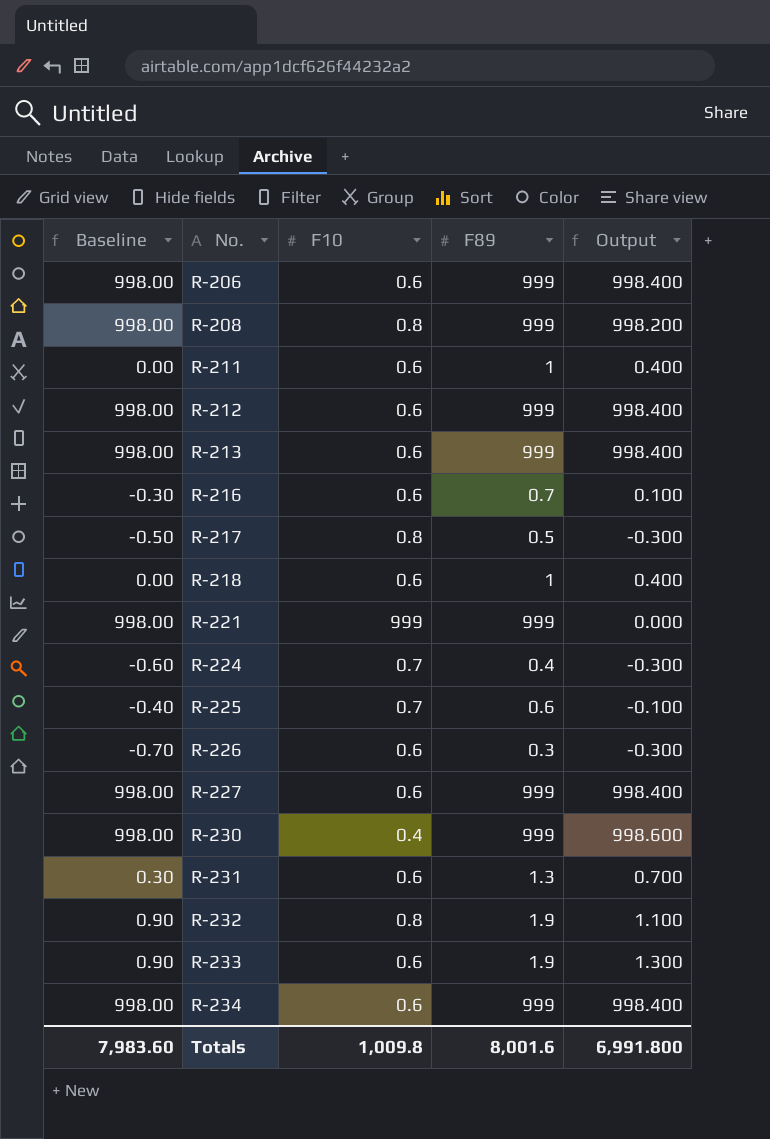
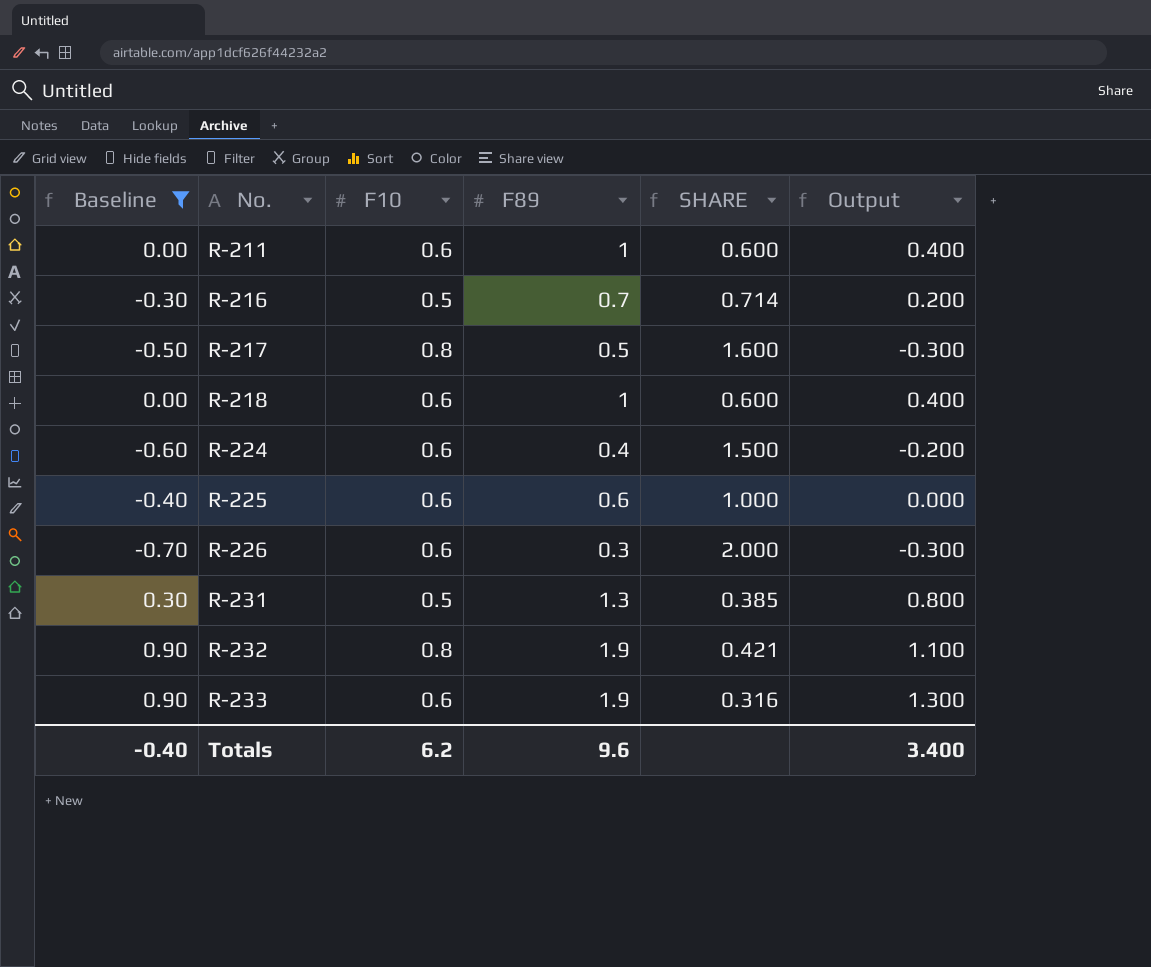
filter: none -> Baseline != 998.00
column SHARE | formula: none -> [F10] / [F89]
R-216 | F10: 0.6 -> 0.5
R-216 | Output: 0.100 -> 0.200
R-224 | F10: 0.7 -> 0.6
R-224 | Output: -0.300 -> -0.200
R-225 | F10: 0.7 -> 0.6
R-225 | Output: -0.100 -> 0.000
R-231 | F10: 0.6 -> 0.5
R-231 | Output: 0.700 -> 0.800
Totals | Baseline: 7,983.60 -> -0.40
Totals | F10: 1,009.8 -> 6.2
Totals | F89: 8,001.6 -> 9.6
Totals | Output: 6,991.800 -> 3.400

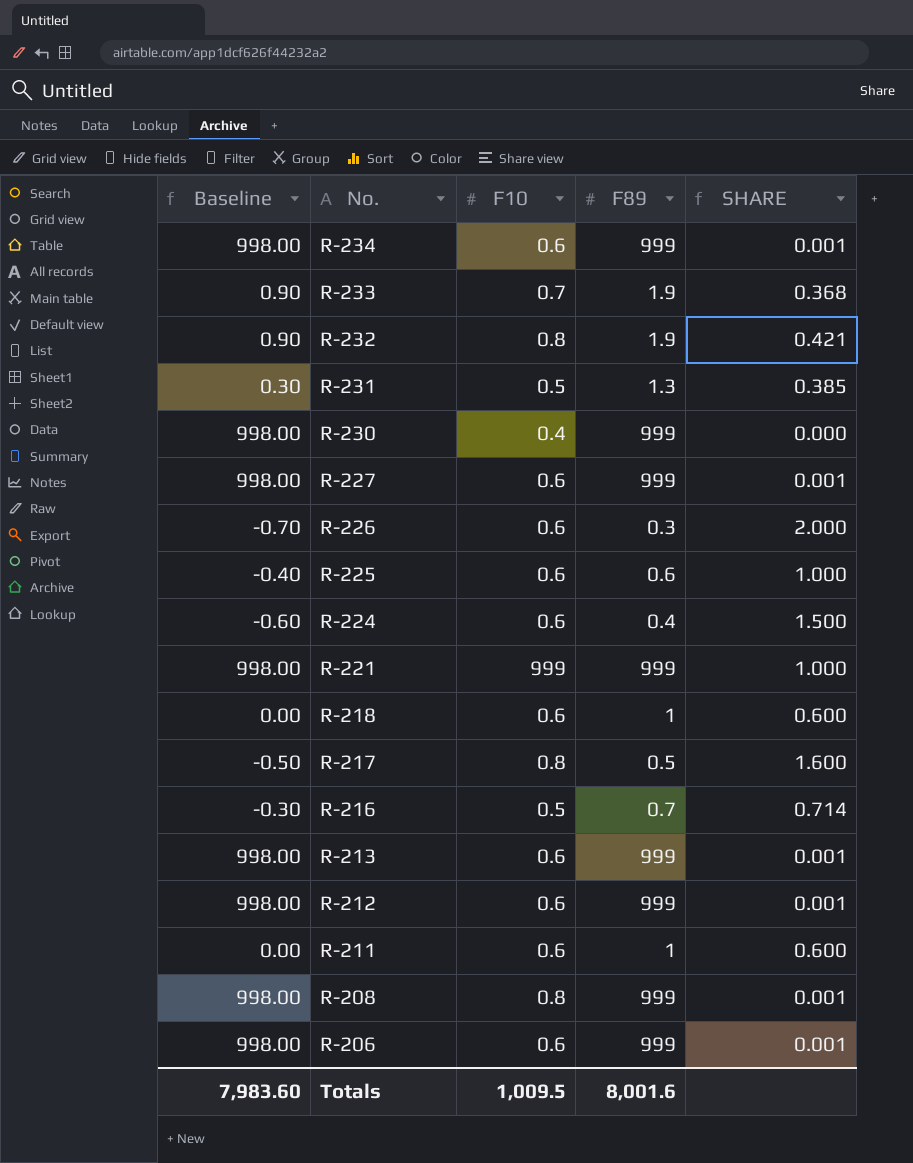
filter: Baseline != 998.00 -> none
row order: No. ascending -> No. descending
column Output | formula: [F89] - [F10] -> none
R-233 | F10: 0.6 -> 0.7
R-233 | SHARE: 0.316 -> 0.368
Totals | Baseline: -0.40 -> 7,983.60
Totals | F10: 6.2 -> 1,009.5
Totals | F89: 9.6 -> 8,001.6

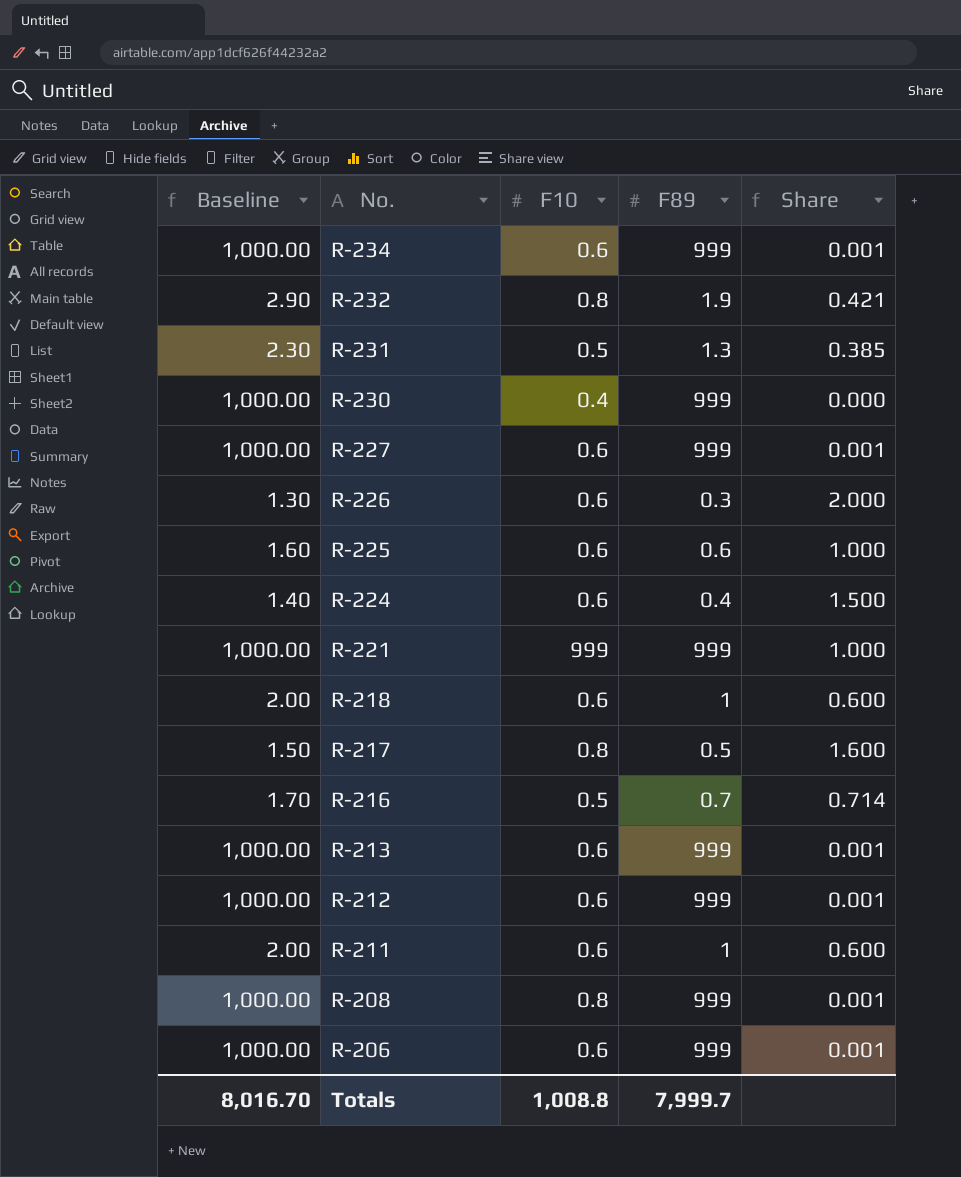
column Baseline | formula: [F89] - 1 -> [F89] + 1
column name: SHARE -> Share
row R-233: 0.90 | 0.7 | 1.9 | 0.368 -> none
Totals | Baseline: 7,983.60 -> 8,016.70
Totals | F10: 1,009.5 -> 1,008.8
Totals | F89: 8,001.6 -> 7,999.7

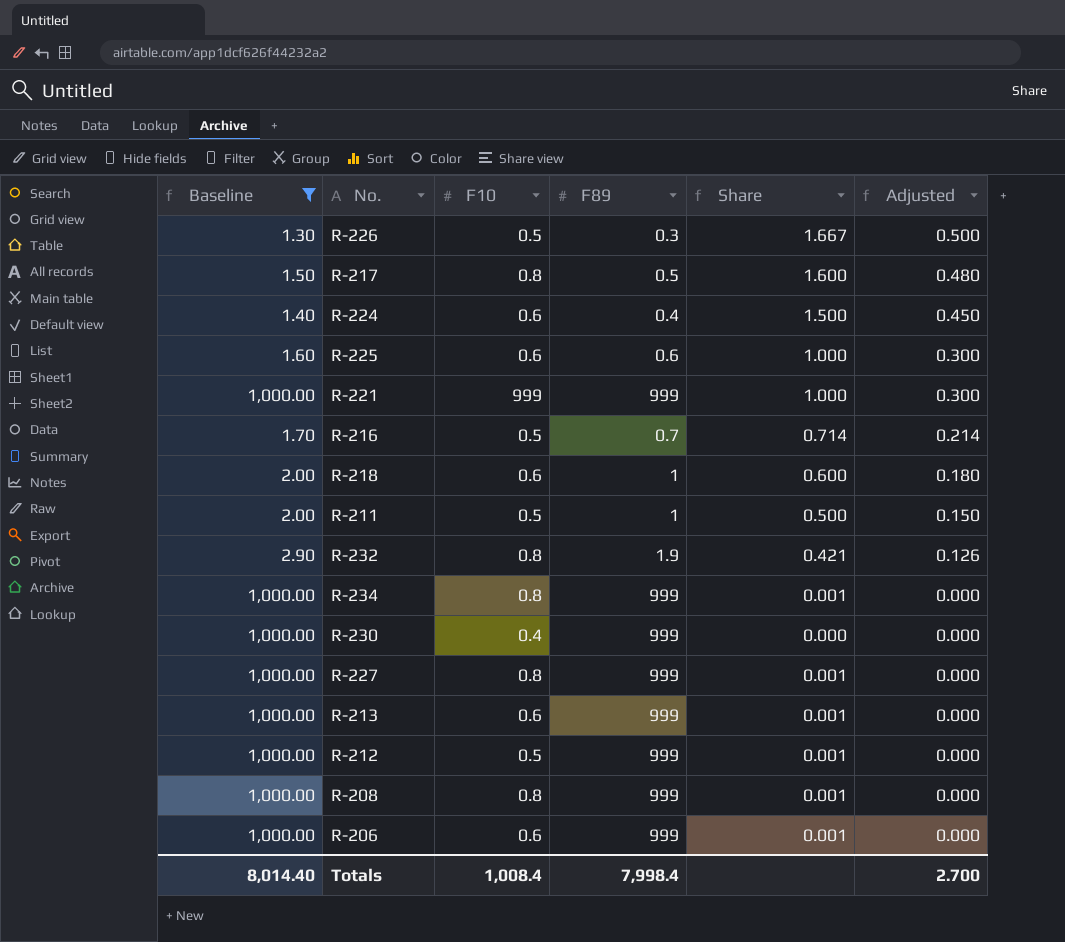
filter: none -> Baseline != 2.30
row order: No. descending -> Adjusted descending
column Adjusted | formula: none -> [Share] * 0.3
R-226 | F10: 0.6 -> 0.5
R-226 | Share: 2.000 -> 1.667
R-211 | F10: 0.6 -> 0.5
R-211 | Share: 0.600 -> 0.500
R-234 | F10: 0.6 -> 0.8
R-227 | F10: 0.6 -> 0.8
R-212 | F10: 0.6 -> 0.5
Totals | Baseline: 8,016.70 -> 8,014.40
Totals | F10: 1,008.8 -> 1,008.4
Totals | F89: 7,999.7 -> 7,998.4

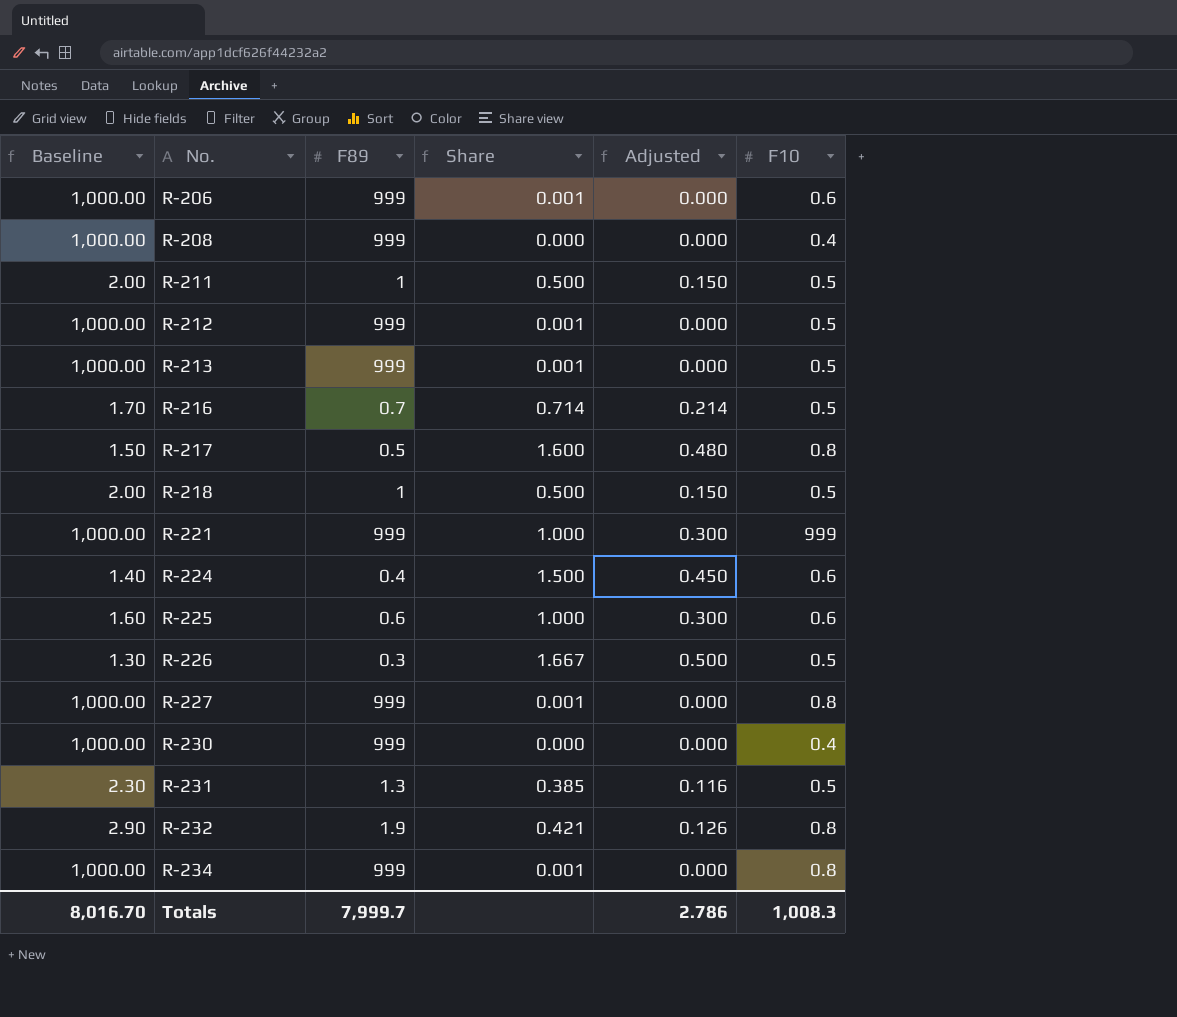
filter: Baseline != 2.30 -> none
row order: Adjusted descending -> No. ascending
column F10 | position: 3 -> 6
R-208 | Share: 0.001 -> 0.000
R-208 | F10: 0.8 -> 0.4
R-213 | F10: 0.6 -> 0.5
R-218 | Share: 0.600 -> 0.500
R-218 | Adjusted: 0.180 -> 0.150
R-218 | F10: 0.6 -> 0.5
Totals | Baseline: 8,014.40 -> 8,016.70
Totals | F89: 7,998.4 -> 7,999.7
Totals | Adjusted: 2.700 -> 2.786
Totals | F10: 1,008.4 -> 1,008.3

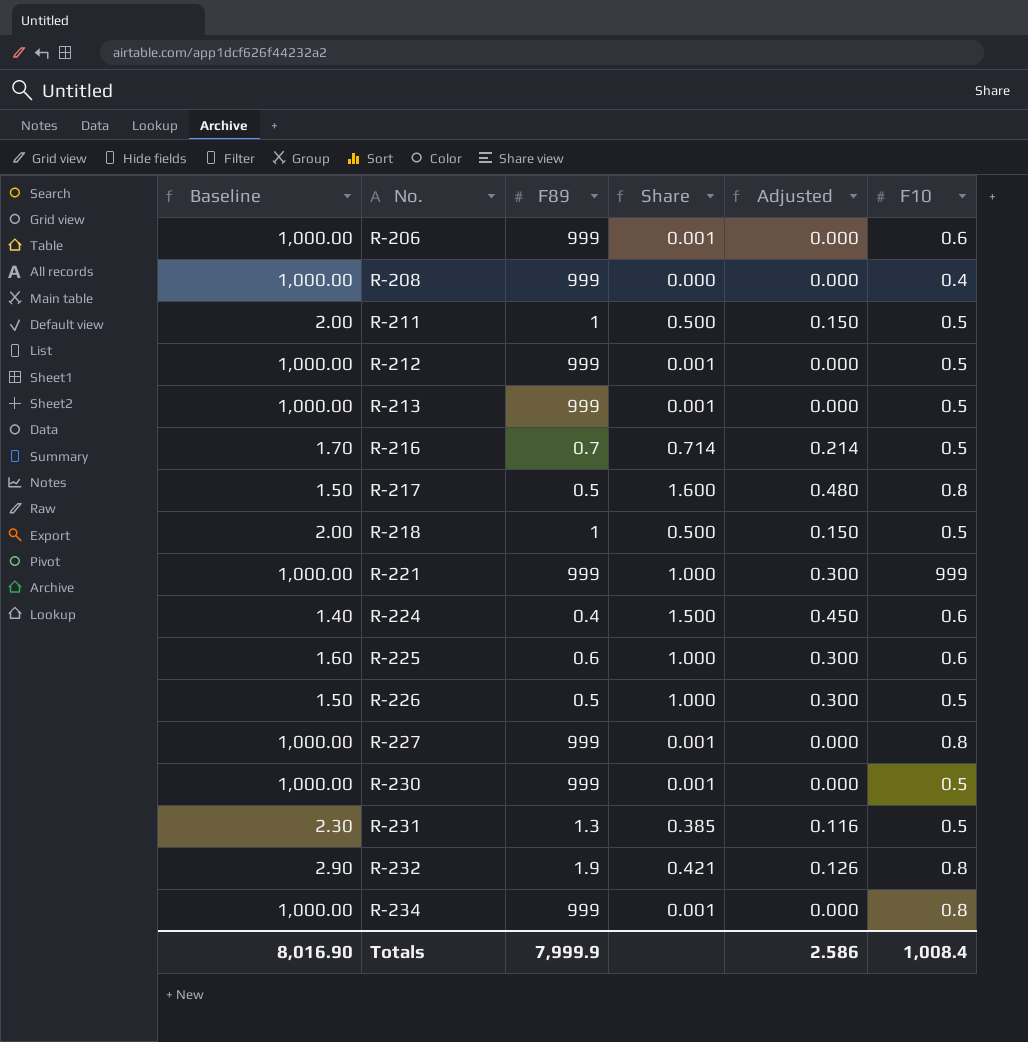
R-226 | Baseline: 1.30 -> 1.50
R-226 | F89: 0.3 -> 0.5
R-226 | Share: 1.667 -> 1.000
R-226 | Adjusted: 0.500 -> 0.300
R-230 | Share: 0.000 -> 0.001
R-230 | F10: 0.4 -> 0.5
Totals | Baseline: 8,016.70 -> 8,016.90
Totals | F89: 7,999.7 -> 7,999.9
Totals | Adjusted: 2.786 -> 2.586
Totals | F10: 1,008.3 -> 1,008.4

